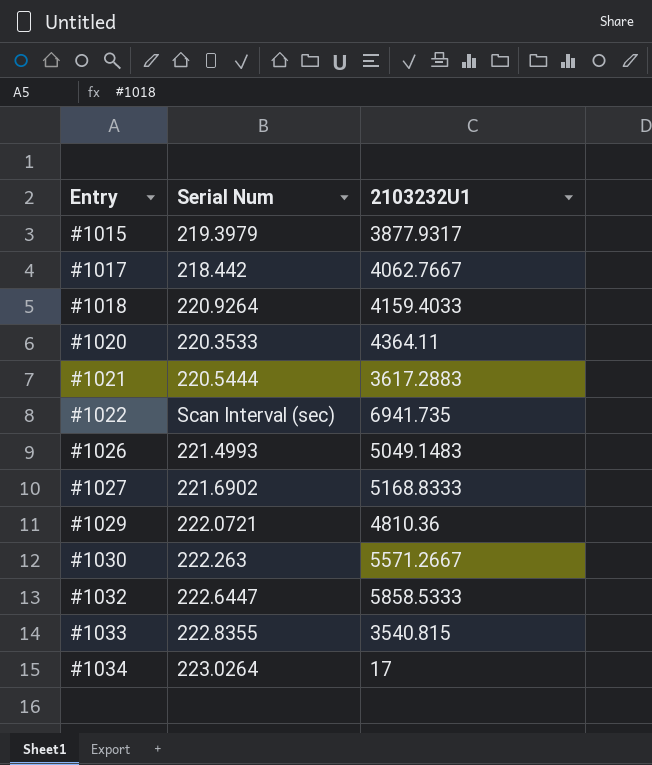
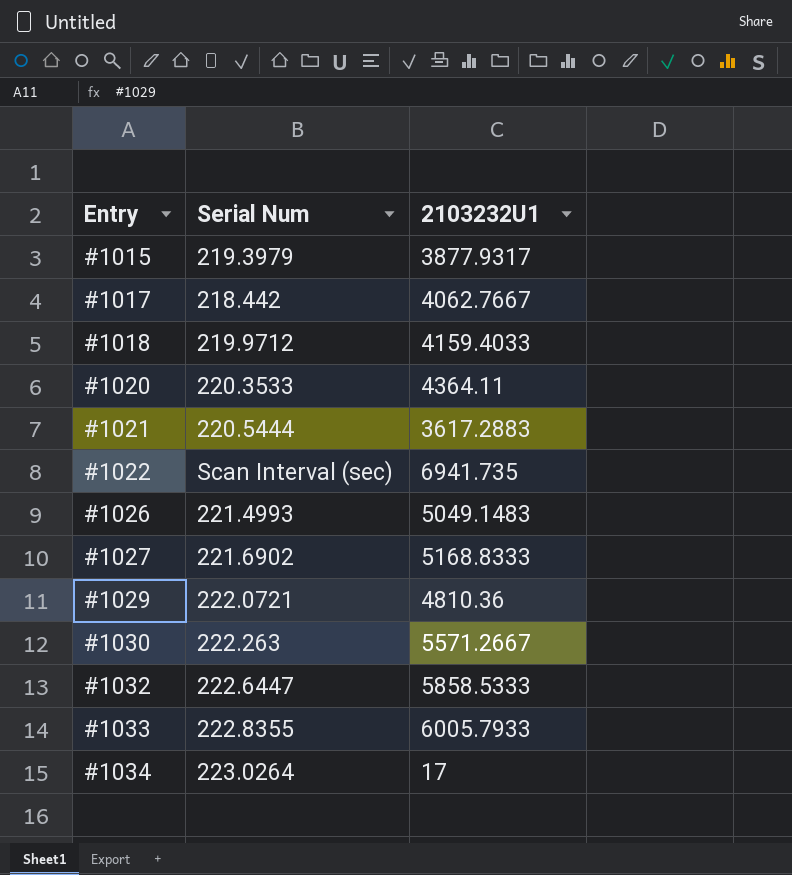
#1018 | Serial Num: 220.9264 -> 219.9712
#1033 | 2103232U1: 3540.815 -> 6005.7933

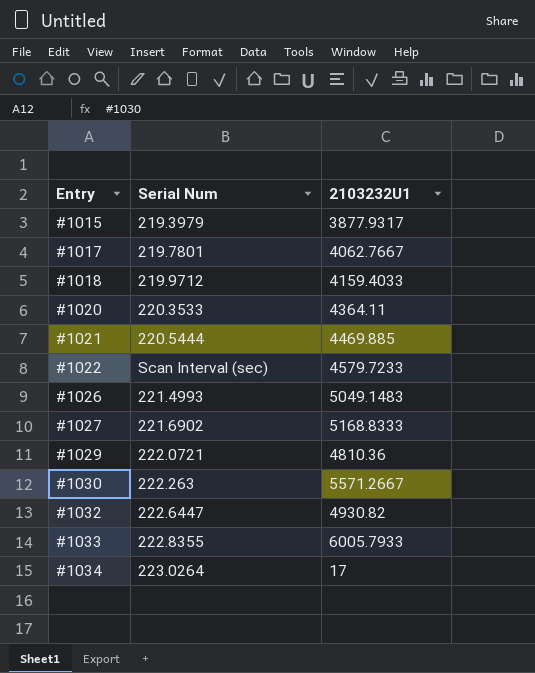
#1017 | Serial Num: 218.442 -> 219.7801
#1021 | 2103232U1: 3617.2883 -> 4469.885
#1022 | 2103232U1: 6941.735 -> 4579.7233
#1032 | 2103232U1: 5858.5333 -> 4930.82

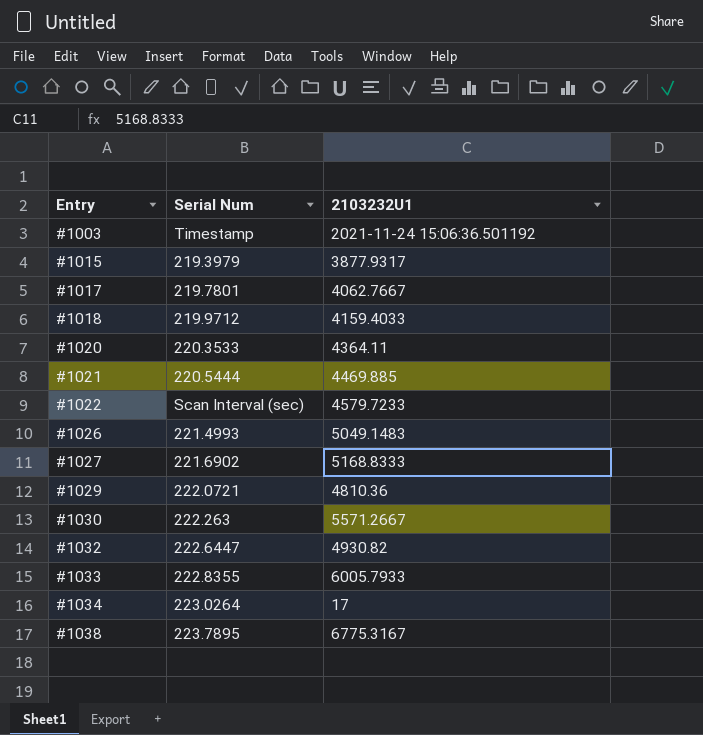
row #1003: none -> Timestamp | 2021-11-24 15:06:36.501192
row #1038: none -> 223.7895 | 6775.3167

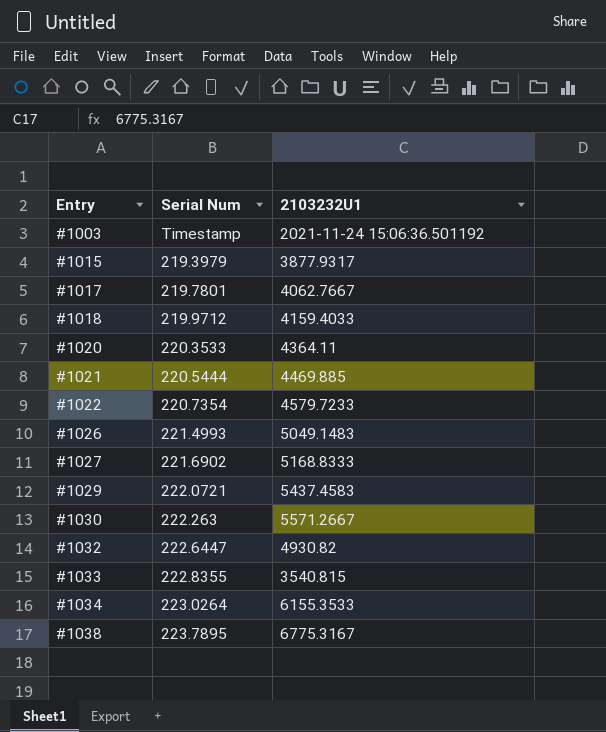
#1022 | Serial Num: Scan Interval (sec) -> 220.7354
#1029 | 2103232U1: 4810.36 -> 5437.4583
#1033 | 2103232U1: 6005.7933 -> 3540.815
#1034 | 2103232U1: 17 -> 6155.3533

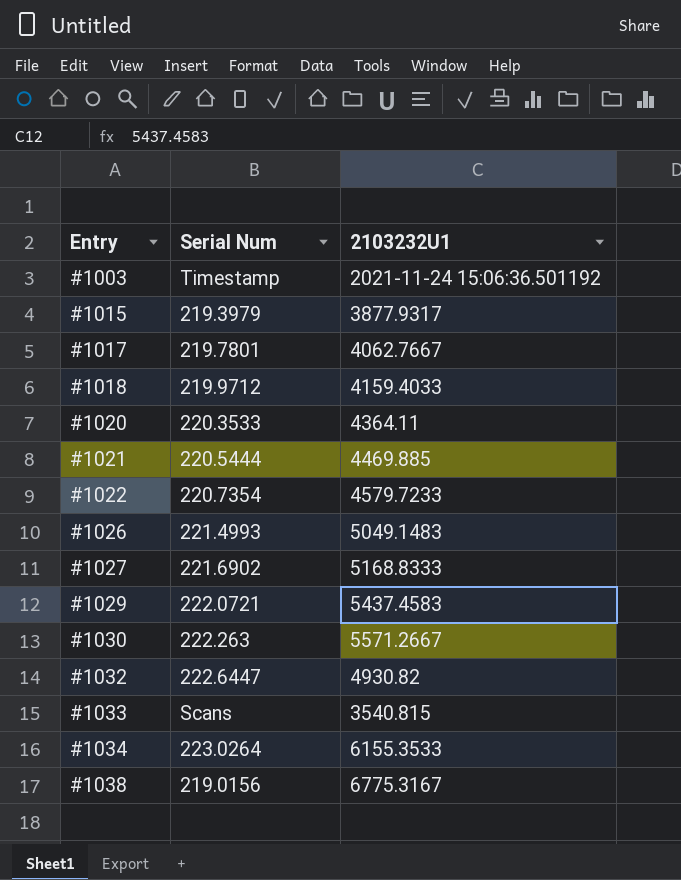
#1033 | Serial Num: 222.8355 -> Scans
#1038 | Serial Num: 223.7895 -> 219.0156

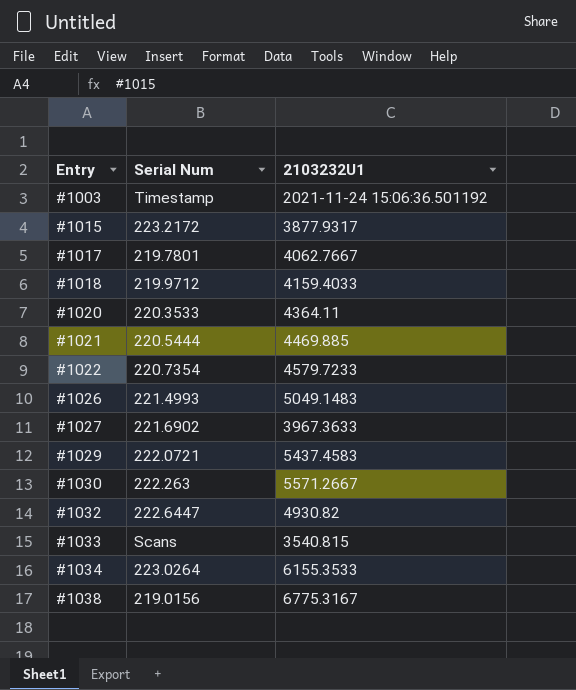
#1015 | Serial Num: 219.3979 -> 223.2172
#1027 | 2103232U1: 5168.8333 -> 3967.3633

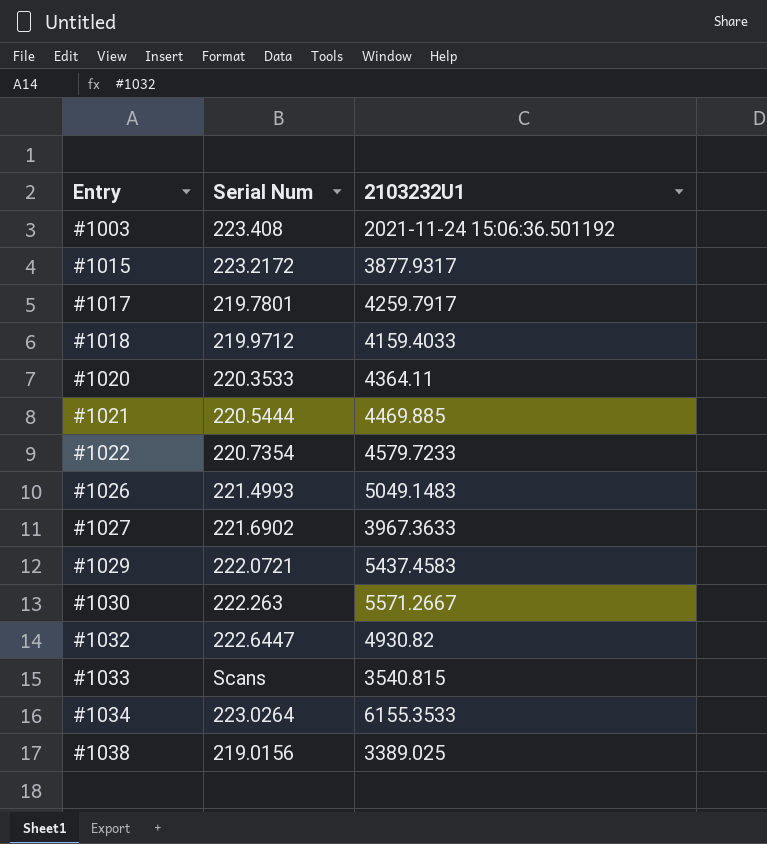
#1003 | Serial Num: Timestamp -> 223.408
#1017 | 2103232U1: 4062.7667 -> 4259.7917
#1038 | 2103232U1: 6775.3167 -> 3389.025

